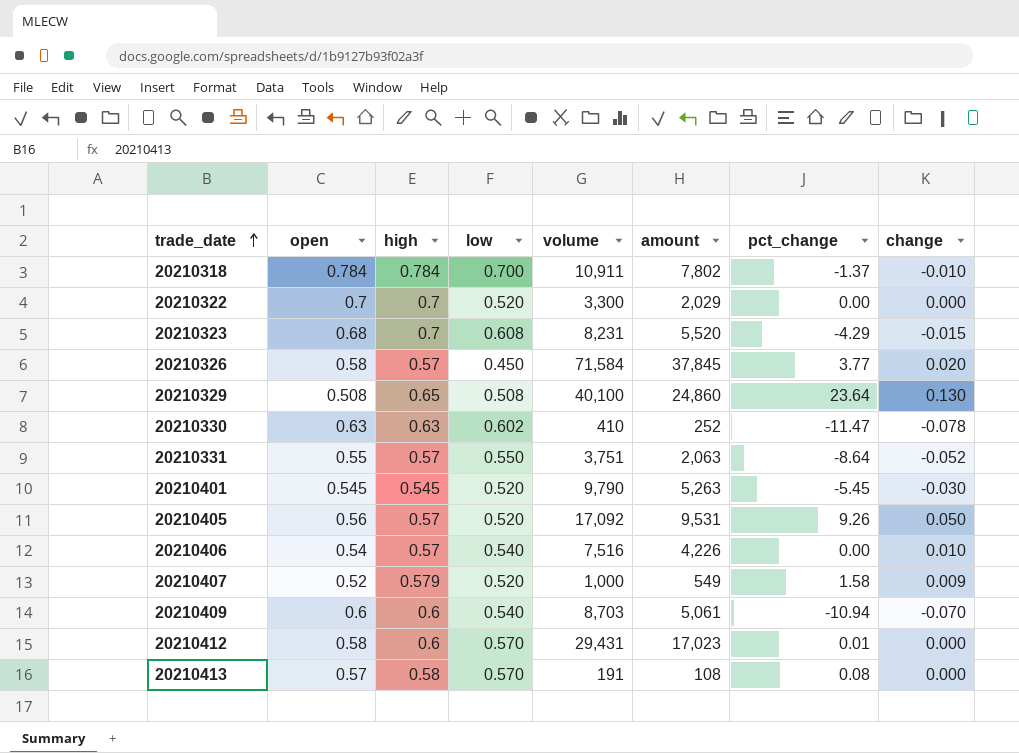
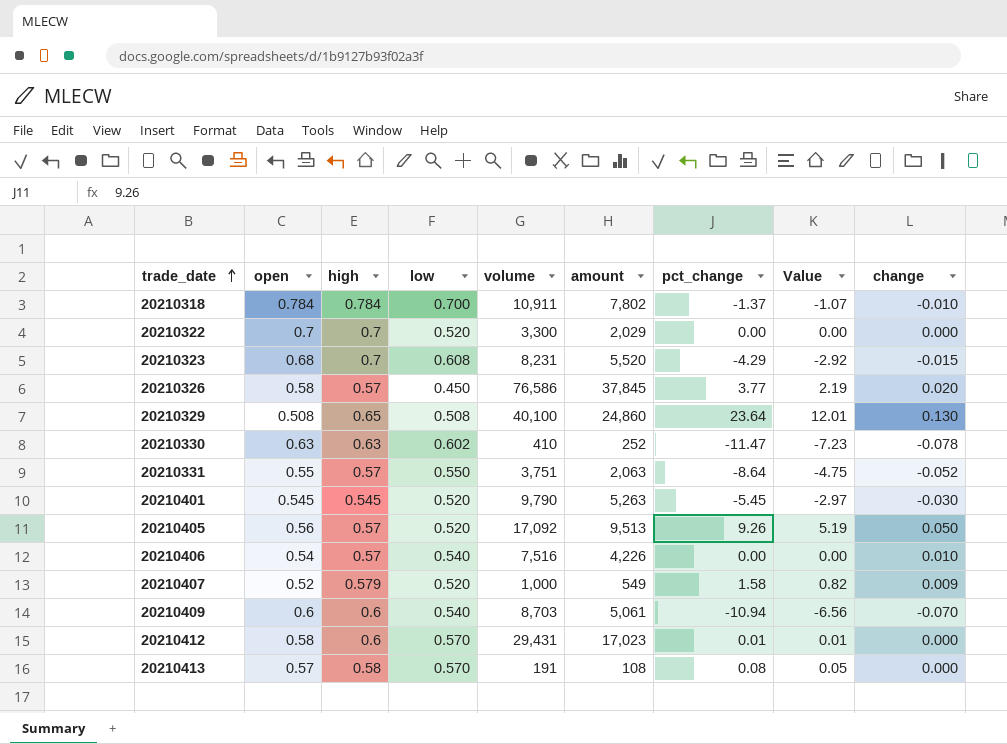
column Value | formula: none -> [open] * [pct_change]
20210326 | volume: 71,584 -> 76,586
20210405 | amount: 9,531 -> 9,513

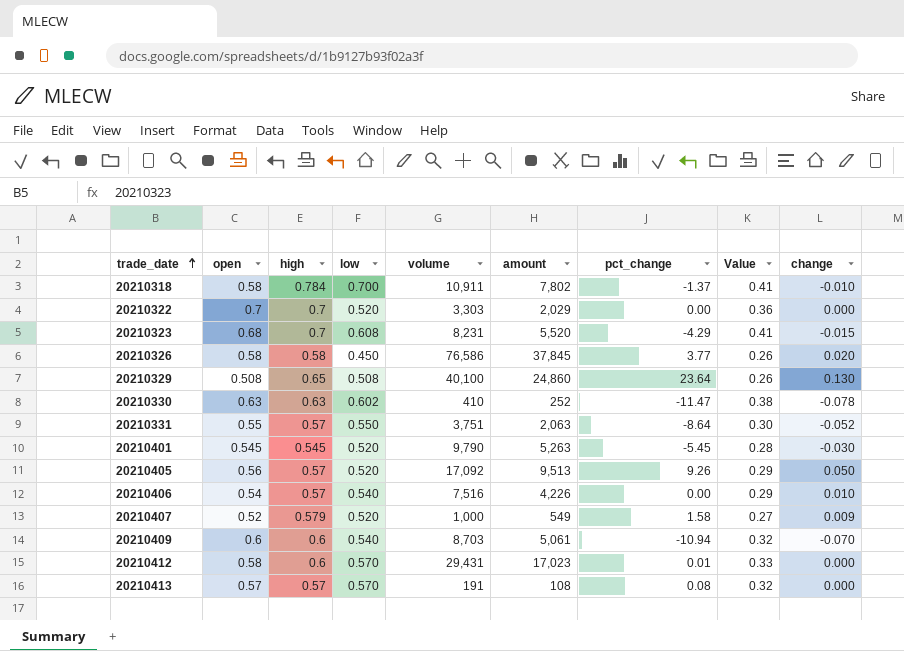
column Value | formula: [open] * [pct_change] -> [open] * [low]
20210318 | open: 0.784 -> 0.58
20210322 | volume: 3,300 -> 3,303
20210326 | high: 0.57 -> 0.58
20210413 | high: 0.58 -> 0.57

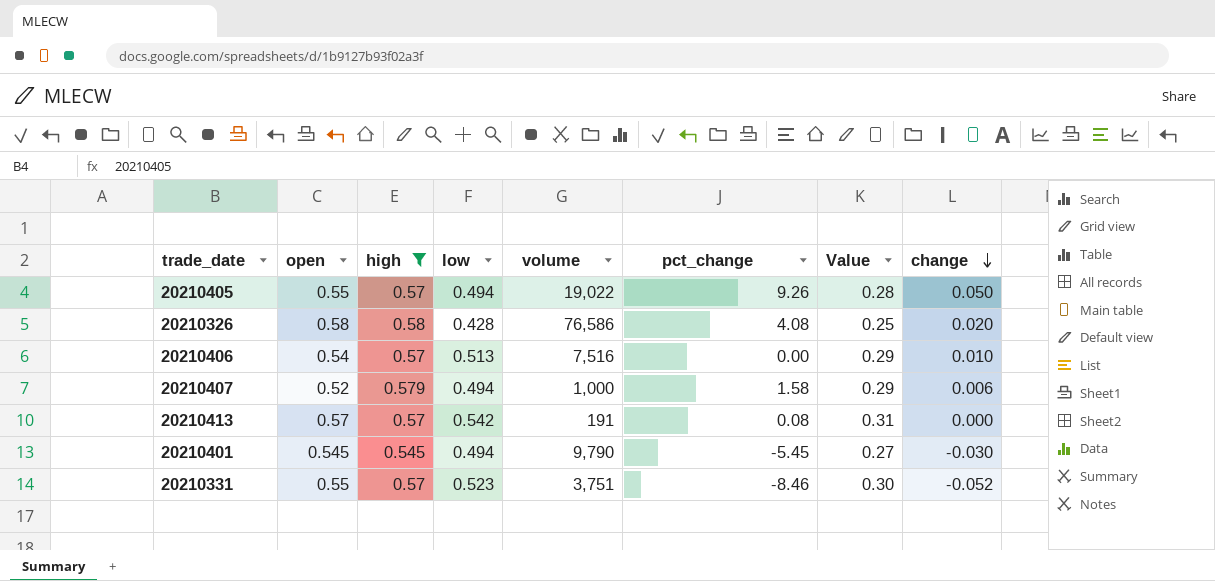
filter: none -> high <= 0.58
row order: trade_date ascending -> change descending
column amount | position: 6 -> none
column Value | formula: [open] * [low] -> [high] * [low]
20210405 | open: 0.56 -> 0.55
20210405 | low: 0.520 -> 0.494
20210405 | volume: 17,092 -> 19,022
20210326 | low: 0.450 -> 0.428
20210326 | pct_change: 3.77 -> 4.08
20210406 | low: 0.540 -> 0.513
20210407 | low: 0.520 -> 0.494
20210407 | change: 0.009 -> 0.006
20210413 | low: 0.570 -> 0.542
20210401 | low: 0.520 -> 0.494
20210331 | low: 0.550 -> 0.523
20210331 | pct_change: -8.64 -> -8.46

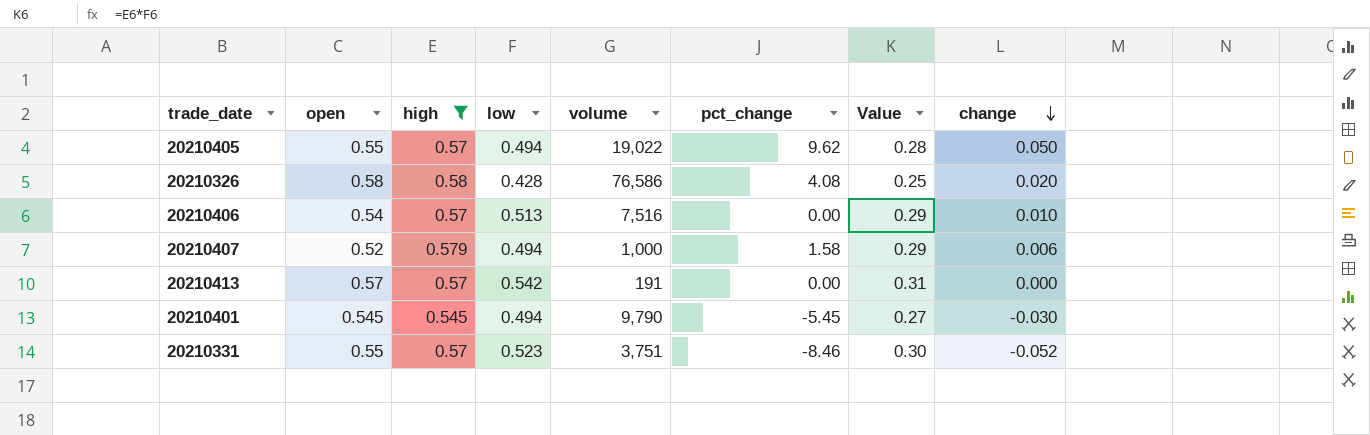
20210405 | pct_change: 9.26 -> 9.62
20210413 | pct_change: 0.08 -> 0.00

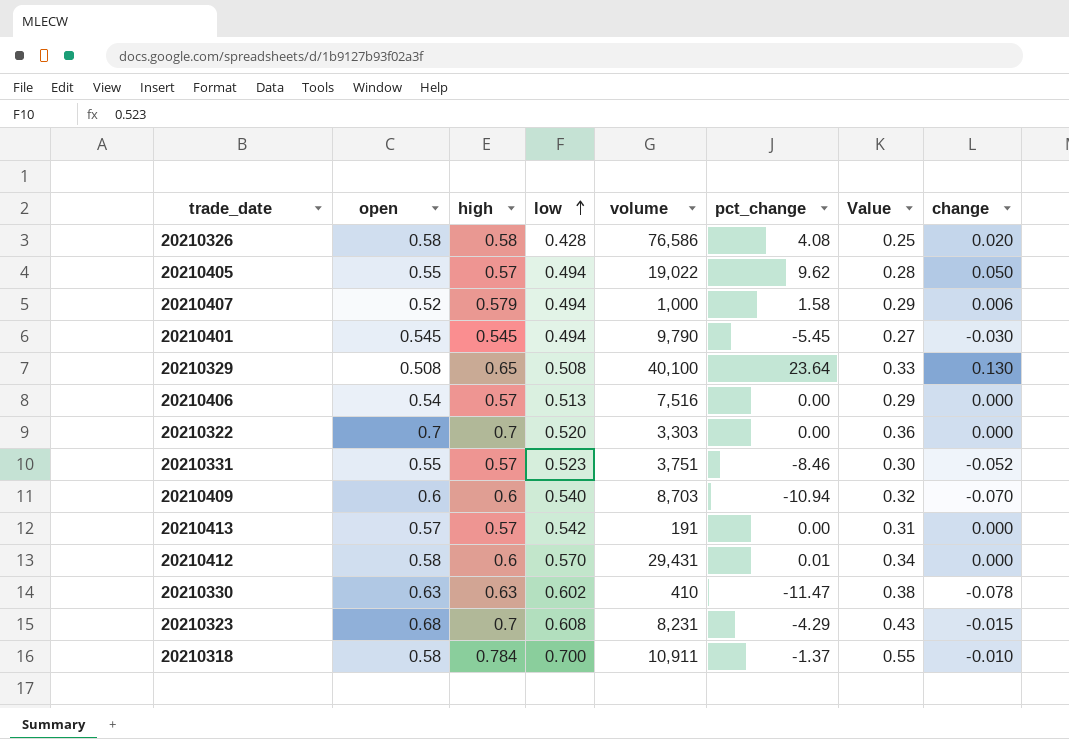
filter: high <= 0.58 -> none
row order: change descending -> low ascending
20210406 | change: 0.010 -> 0.000

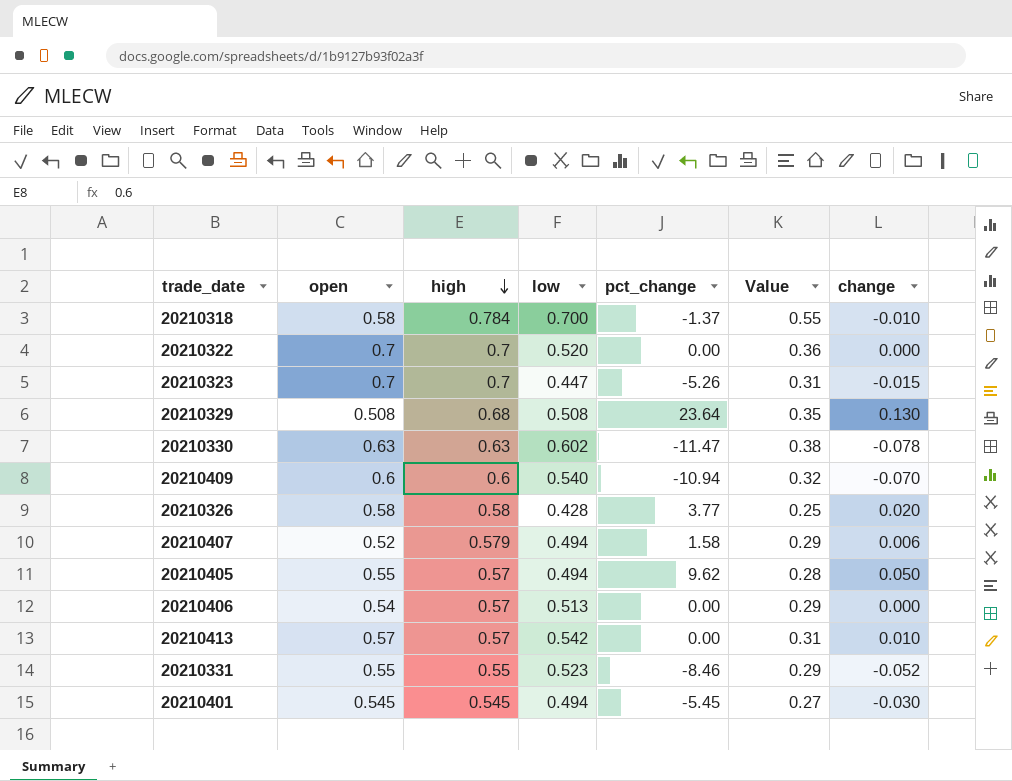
row order: low ascending -> high descending
column volume | position: 5 -> none
row 20210412: 0.58 | 0.6 | 0.570 | 29,431 | 0.01 | 0.34 | 0.000 -> none
20210323 | open: 0.68 -> 0.7
20210323 | low: 0.608 -> 0.447
20210323 | pct_change: -4.29 -> -5.26
20210323 | Value: 0.43 -> 0.31
20210329 | high: 0.65 -> 0.68
20210329 | Value: 0.33 -> 0.35
20210326 | pct_change: 4.08 -> 3.77
20210413 | change: 0.000 -> 0.010
20210331 | high: 0.57 -> 0.55
20210331 | Value: 0.30 -> 0.29

